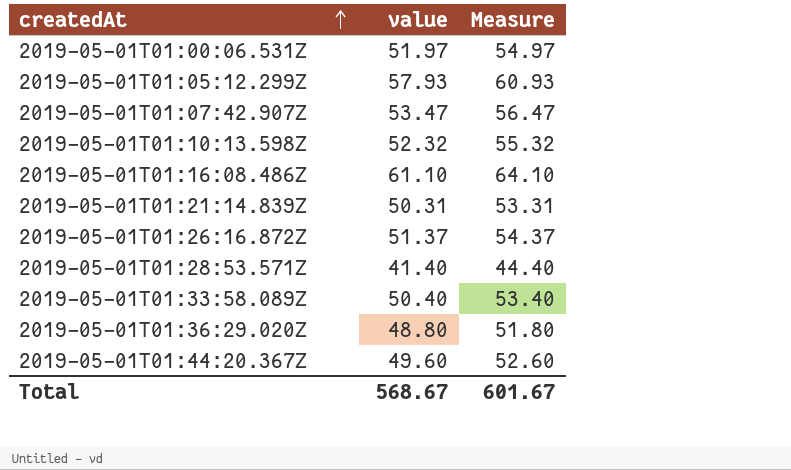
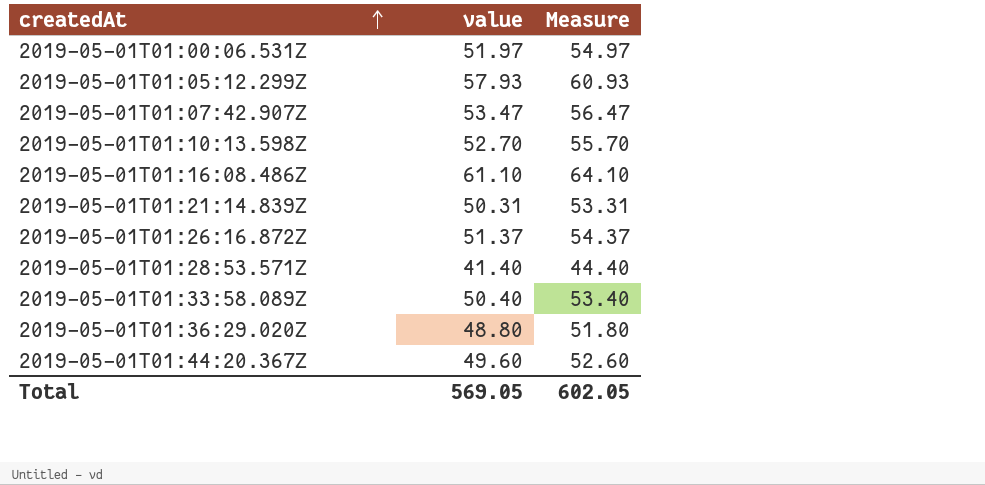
2019-05-01T01:10:13.598Z | value: 52.32 -> 52.70
2019-05-01T01:10:13.598Z | Measure: 55.32 -> 55.70
Total | value: 568.67 -> 569.05
Total | Measure: 601.67 -> 602.05

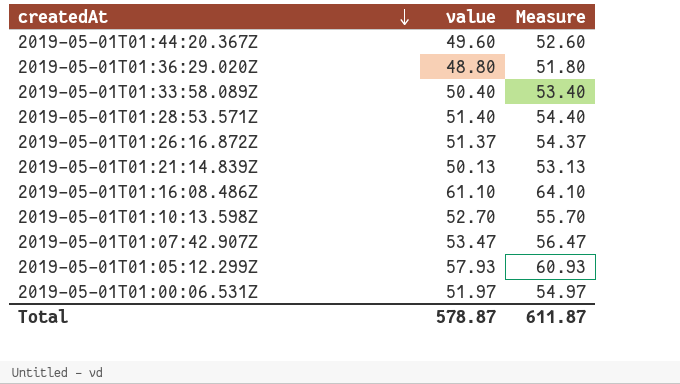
row order: createdAt ascending -> createdAt descending
2019-05-01T01:28:53.571Z | value: 41.40 -> 51.40
2019-05-01T01:28:53.571Z | Measure: 44.40 -> 54.40
2019-05-01T01:21:14.839Z | value: 50.31 -> 50.13
2019-05-01T01:21:14.839Z | Measure: 53.31 -> 53.13
Total | value: 569.05 -> 578.87
Total | Measure: 602.05 -> 611.87

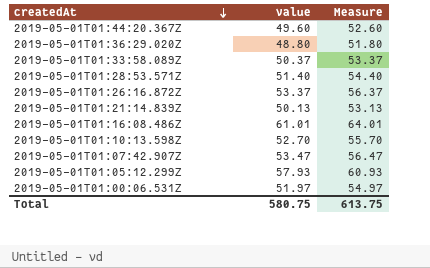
2019-05-01T01:33:58.089Z | value: 50.40 -> 50.37
2019-05-01T01:33:58.089Z | Measure: 53.40 -> 53.37
2019-05-01T01:26:16.872Z | value: 51.37 -> 53.37
2019-05-01T01:26:16.872Z | Measure: 54.37 -> 56.37
2019-05-01T01:16:08.486Z | value: 61.10 -> 61.01
2019-05-01T01:16:08.486Z | Measure: 64.10 -> 64.01
Total | value: 578.87 -> 580.75
Total | Measure: 611.87 -> 613.75

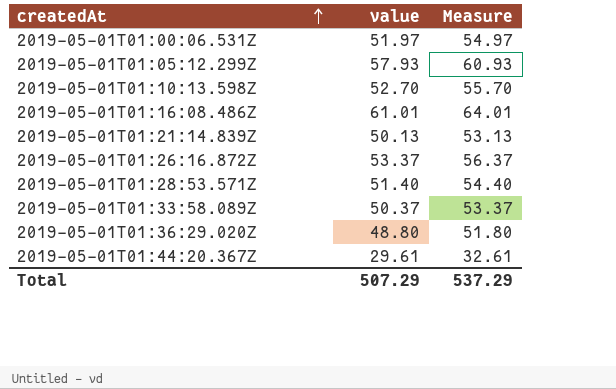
row order: createdAt descending -> createdAt ascending
row 2019-05-01T01:07:42.907Z: 53.47 | 56.47 -> none
2019-05-01T01:44:20.367Z | value: 49.60 -> 29.61
2019-05-01T01:44:20.367Z | Measure: 52.60 -> 32.61
Total | value: 580.75 -> 507.29
Total | Measure: 613.75 -> 537.29

